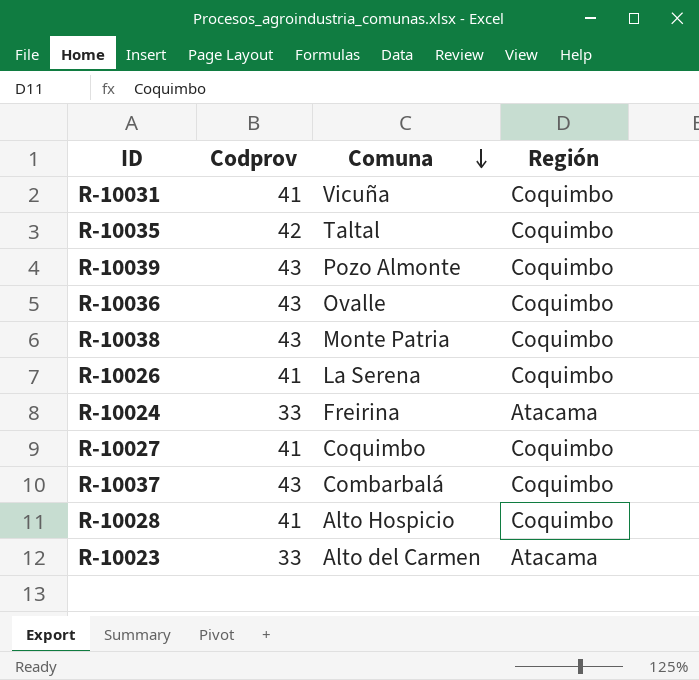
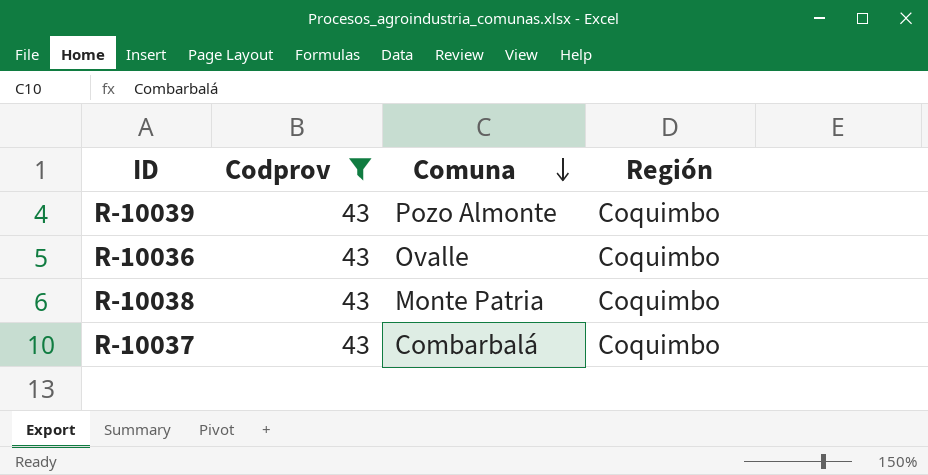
filter: none -> Codprov = 43

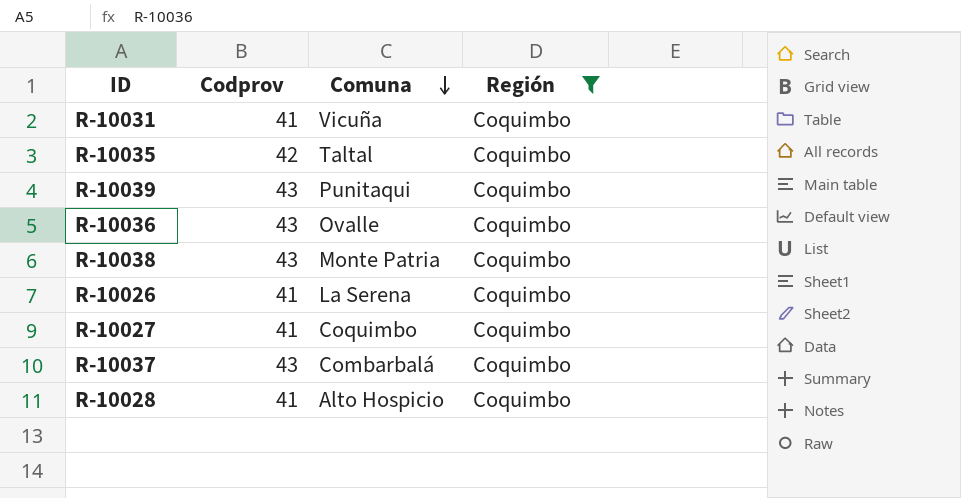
filter: Codprov = 43 -> Región = Coquimbo
R-10039 | Comuna: Pozo Almonte -> Punitaqui

